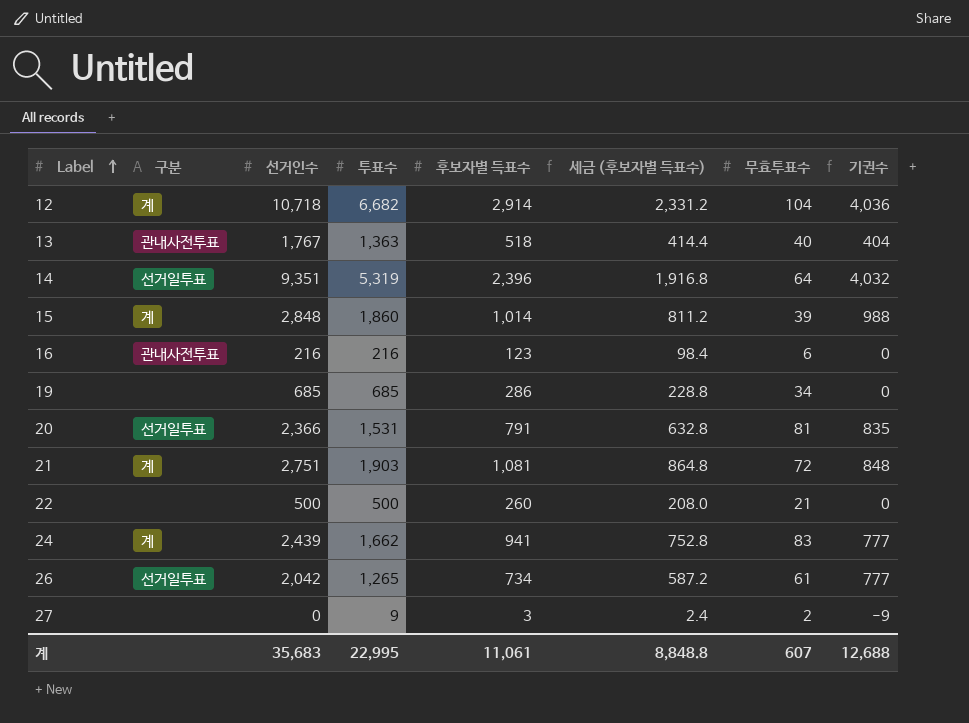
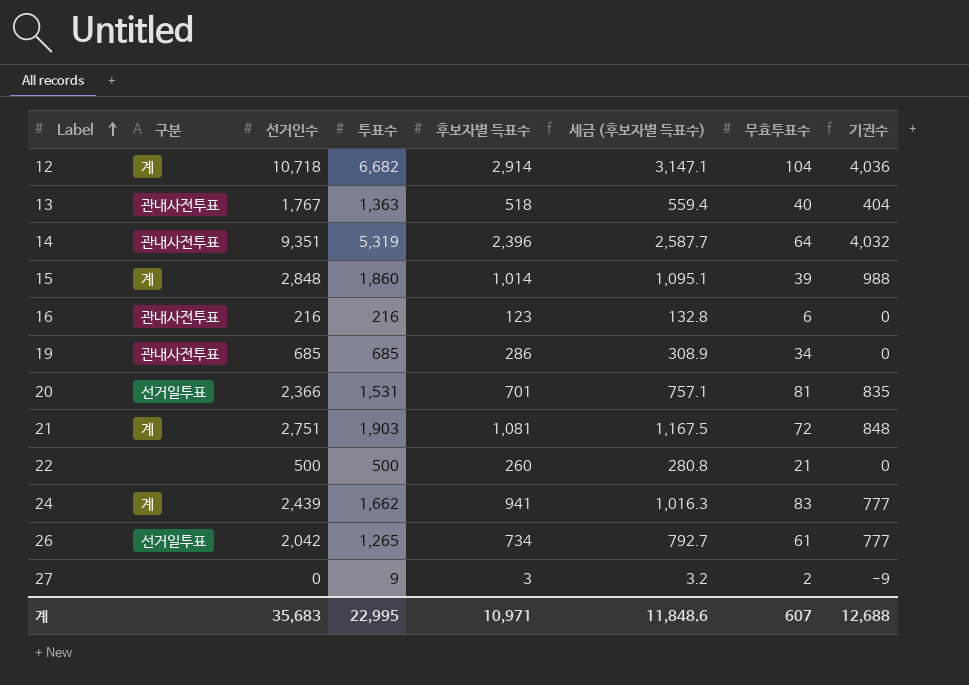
column 세금 (후보자별 득표수) | formula: [후보자별 득표수] * 0.8 -> [후보자별 득표수] * 1.08
14 | 구분: 선거일투표 -> 관내사전투표
19 | 구분: none -> 관내사전투표
20 | 후보자별 득표수: 791 -> 701
계 | 후보자별 득표수: 11,061 -> 10,971
계 | 세금 (후보자별 득표수): 8,848.8 -> 11,848.6

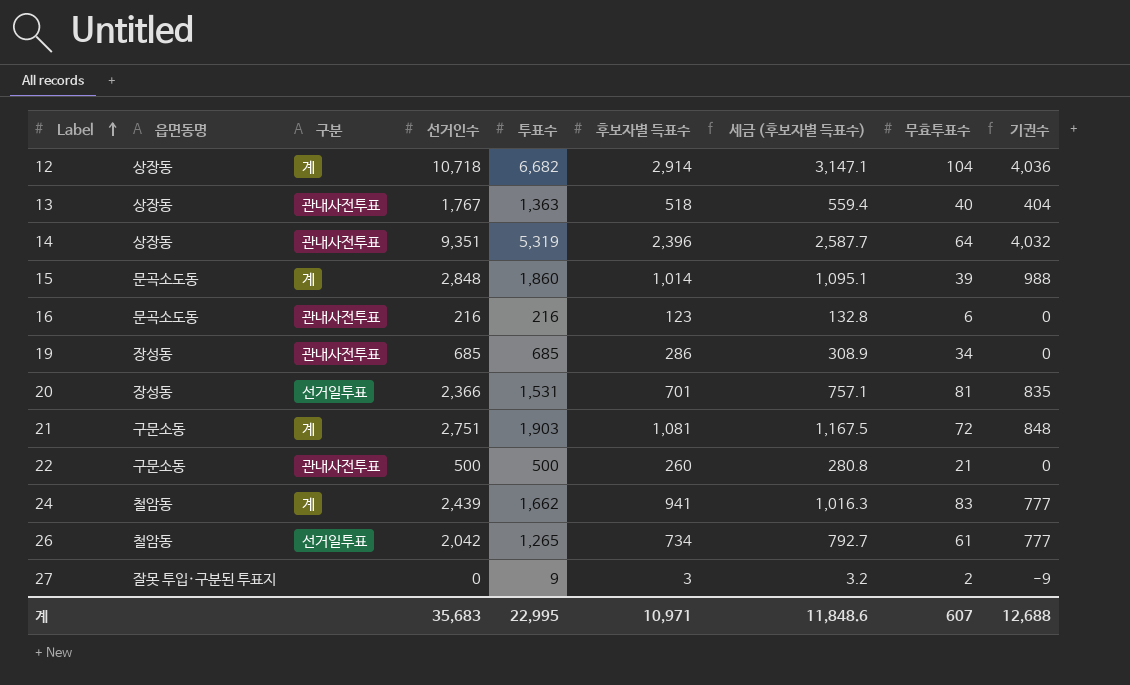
column 읍면동명 | position: none -> 2
22 | 구분: none -> 관내사전투표

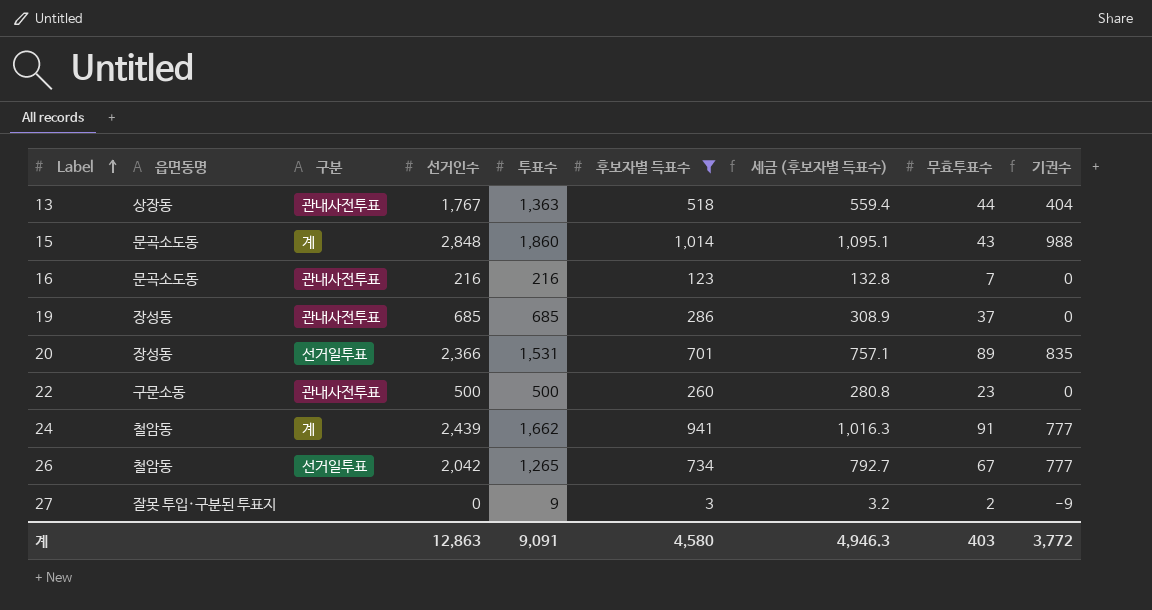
filter: none -> 후보자별 득표수 <= 1,014
13 | 무효투표수: 40 -> 44
15 | 무효투표수: 39 -> 43
16 | 무효투표수: 6 -> 7
19 | 무효투표수: 34 -> 37
20 | 무효투표수: 81 -> 89
22 | 무효투표수: 21 -> 23
24 | 무효투표수: 83 -> 91
26 | 무효투표수: 61 -> 67
계 | 선거인수: 35,683 -> 12,863
계 | 투표수: 22,995 -> 9,091
계 | 후보자별 득표수: 10,971 -> 4,580
계 | 세금 (후보자별 득표수): 11,848.6 -> 4,946.3
계 | 무효투표수: 607 -> 403
계 | 기권수: 12,688 -> 3,772

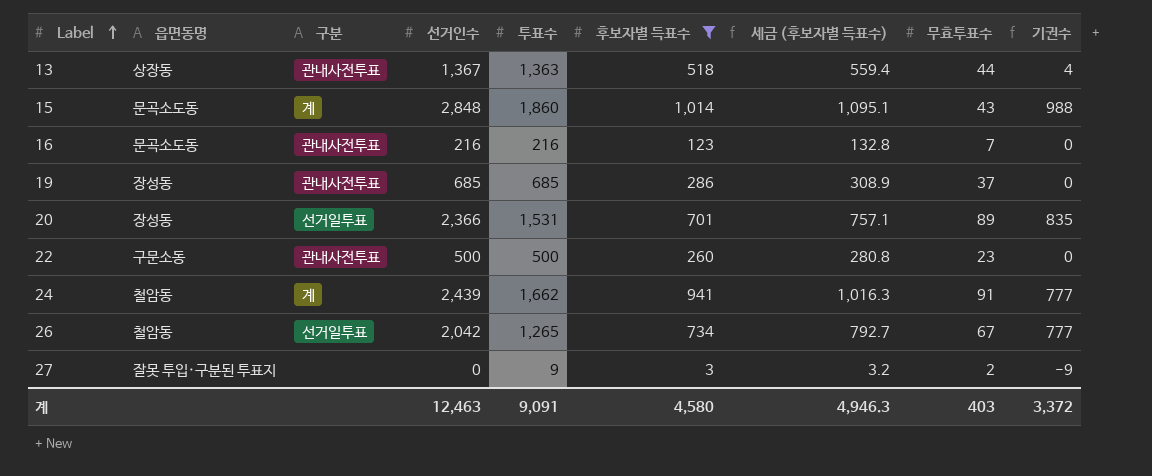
13 | 선거인수: 1,767 -> 1,367
13 | 기권수: 404 -> 4
계 | 선거인수: 12,863 -> 12,463
계 | 기권수: 3,772 -> 3,372

